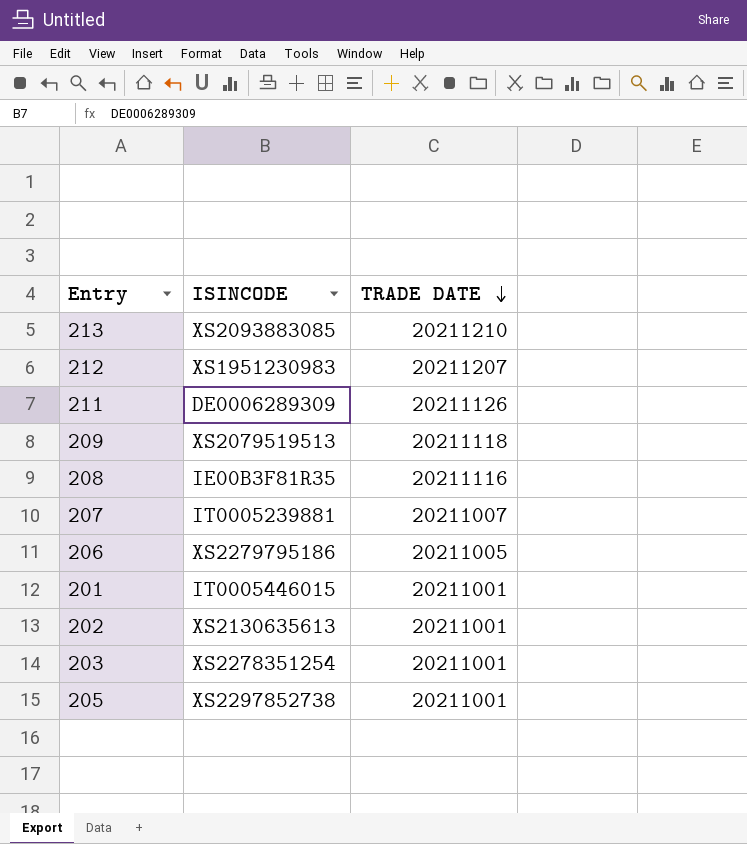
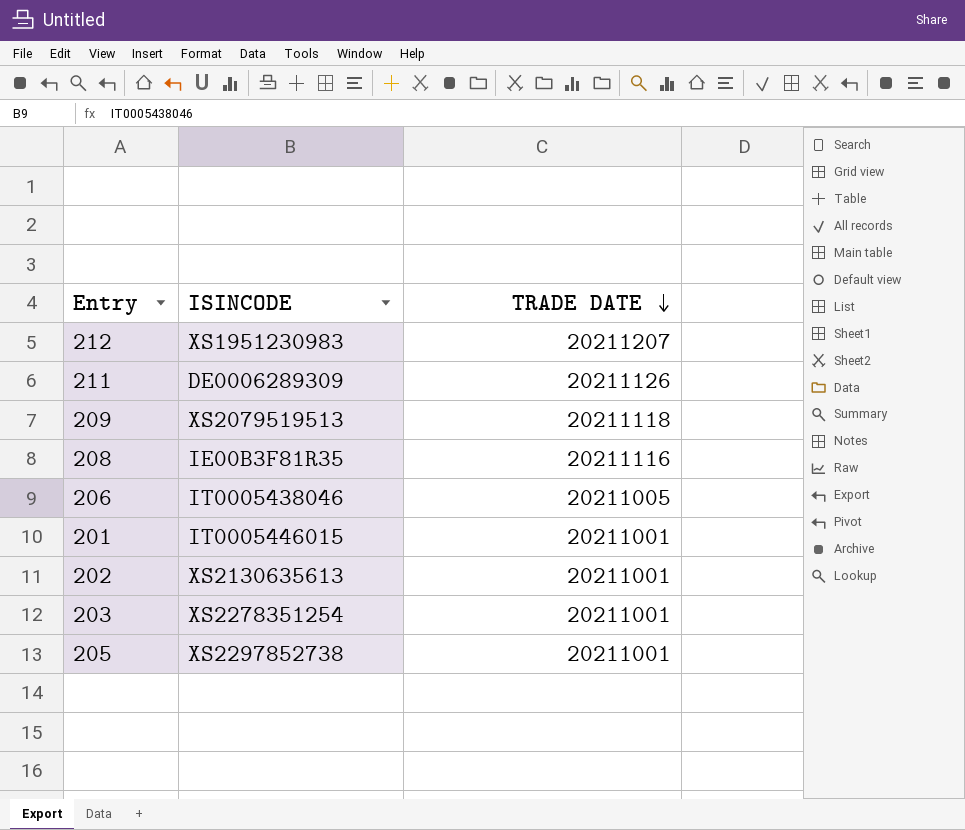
row 213: XS2093883085 | 20211210 -> none
row 207: IT0005239881 | 20211007 -> none
206 | ISINCODE: XS2279795186 -> IT0005438046

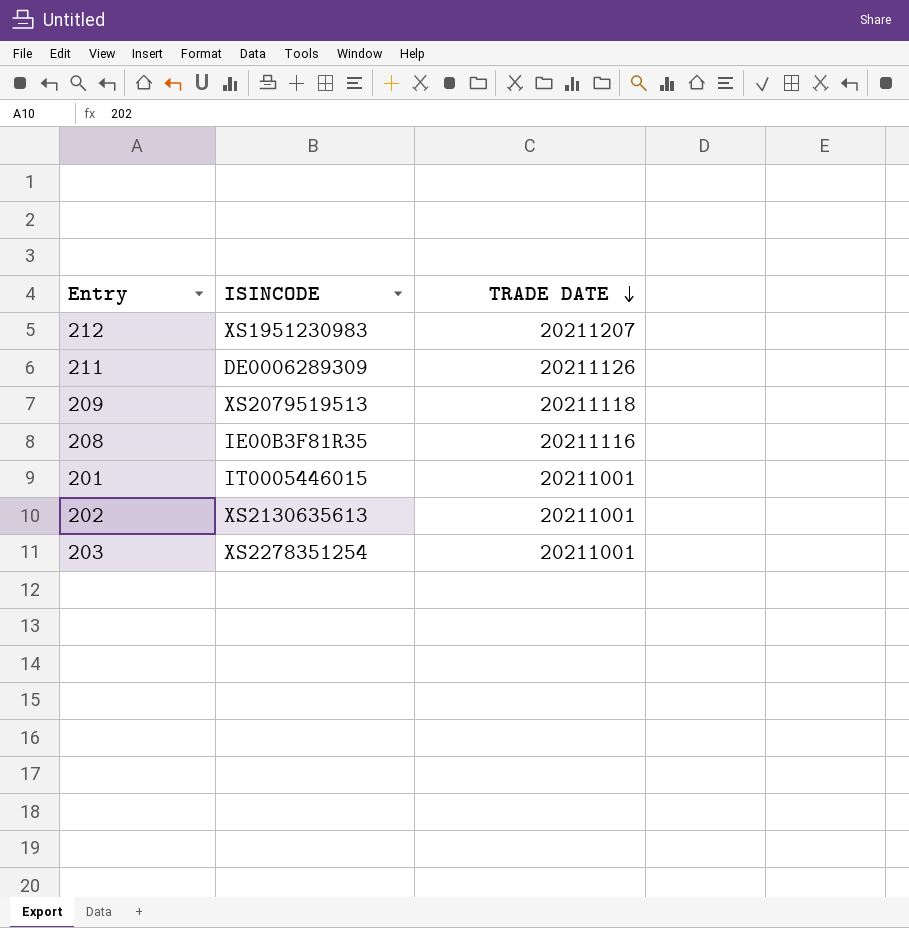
row 206: IT0005438046 | 20211005 -> none
row 205: XS2297852738 | 20211001 -> none

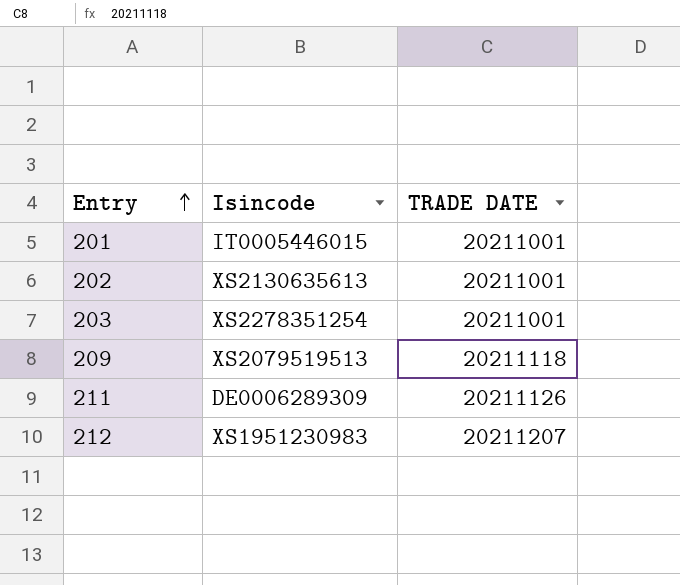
row order: TRADE DATE descending -> Entry ascending
column name: ISINCODE -> Isincode
row 208: IE00B3F81R35 | 20211116 -> none

